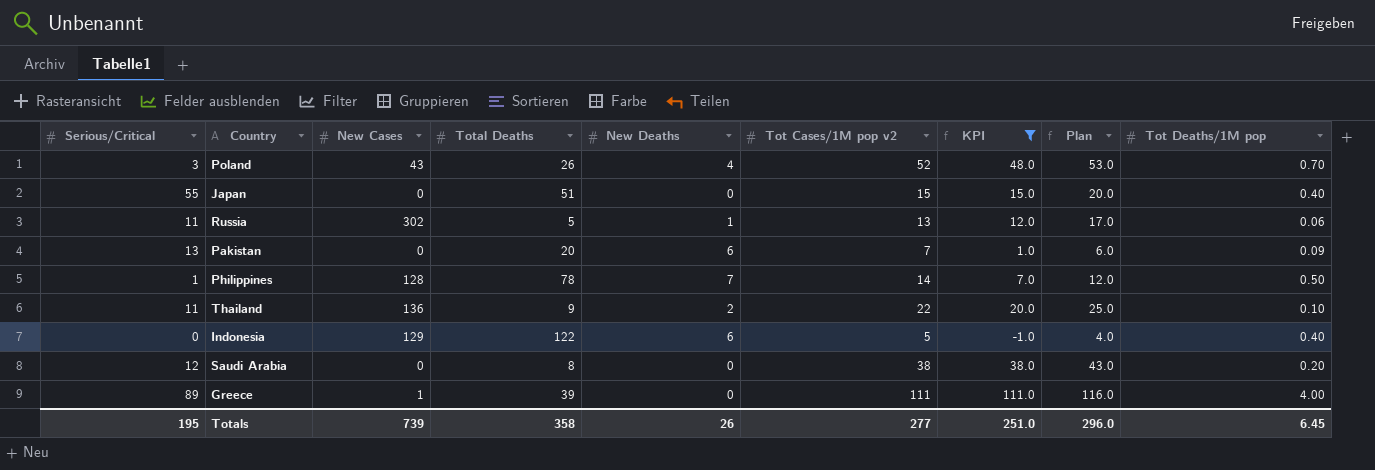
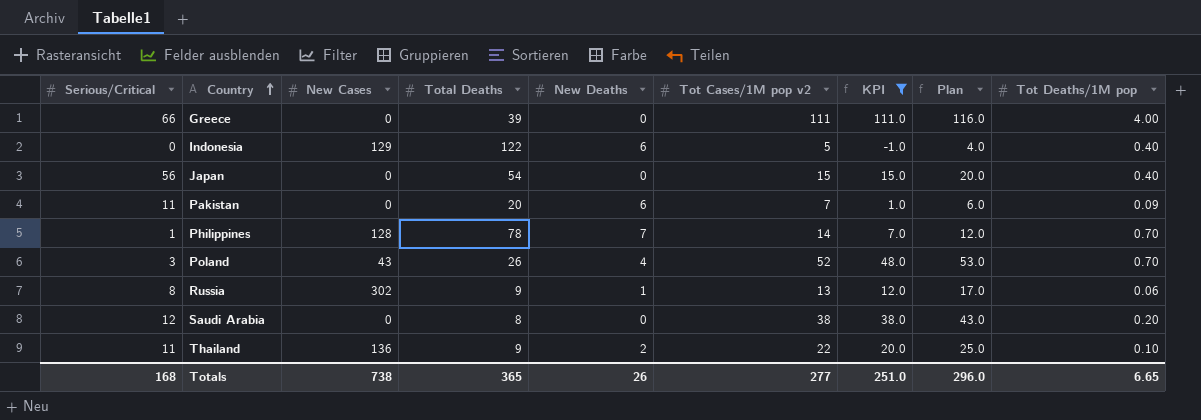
row order: none -> Country ascending
Greece | Serious/Critical: 89 -> 66
Greece | New Cases: 1 -> 0
Japan | Serious/Critical: 55 -> 56
Japan | Total Deaths: 51 -> 54
Pakistan | Serious/Critical: 13 -> 11
Philippines | Tot Deaths/1M pop: 0.50 -> 0.70
Russia | Serious/Critical: 11 -> 8
Russia | Total Deaths: 5 -> 9
Totals | Serious/Critical: 195 -> 168
Totals | New Cases: 739 -> 738
Totals | Total Deaths: 358 -> 365
Totals | Tot Deaths/1M pop: 6.45 -> 6.65

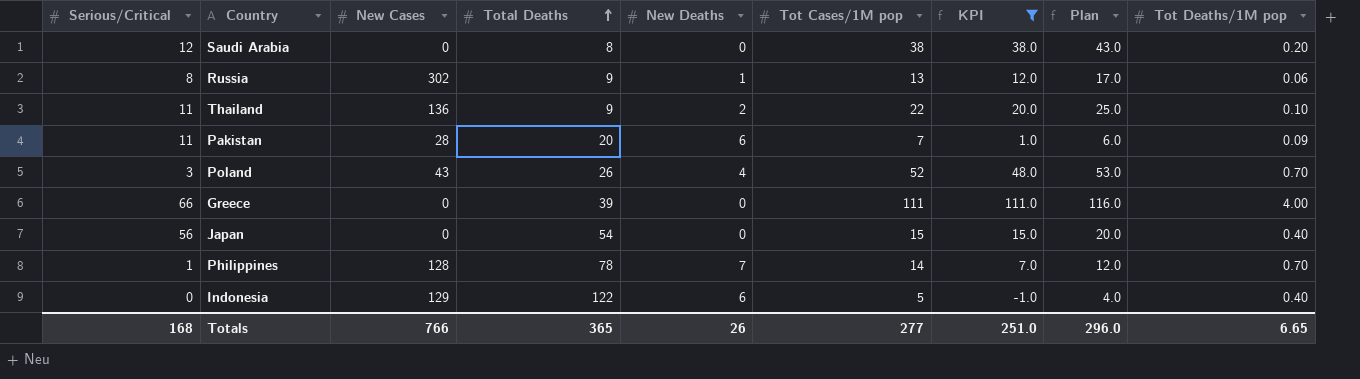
row order: Country ascending -> Total Deaths ascending
column name: Tot Cases/1M pop v2 -> Tot Cases/1M pop
Pakistan | New Cases: 0 -> 28
Totals | New Cases: 738 -> 766

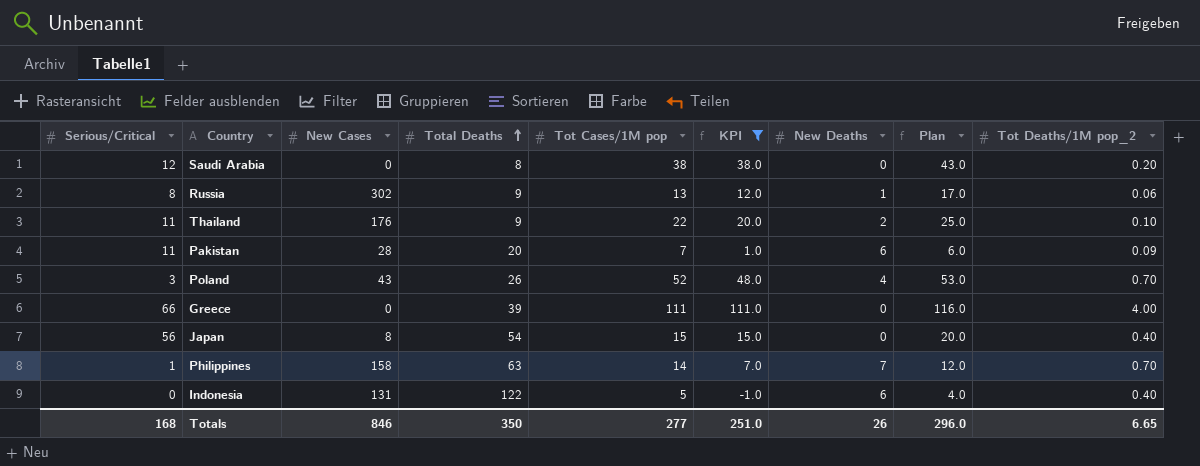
column New Deaths | position: 5 -> 7
column name: Tot Deaths/1M pop -> Tot Deaths/1M pop_2
Thailand | New Cases: 136 -> 176
Japan | New Cases: 0 -> 8
Philippines | New Cases: 128 -> 158
Philippines | Total Deaths: 78 -> 63
Indonesia | New Cases: 129 -> 131
Totals | New Cases: 766 -> 846
Totals | Total Deaths: 365 -> 350

